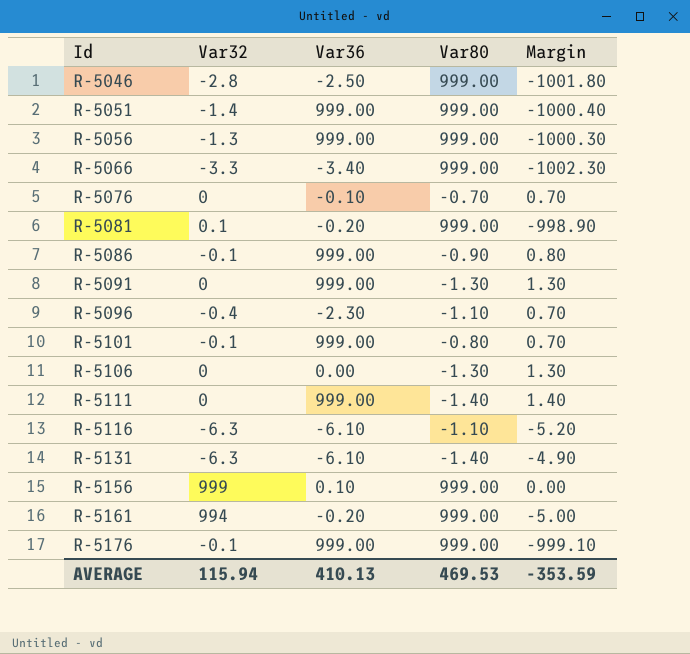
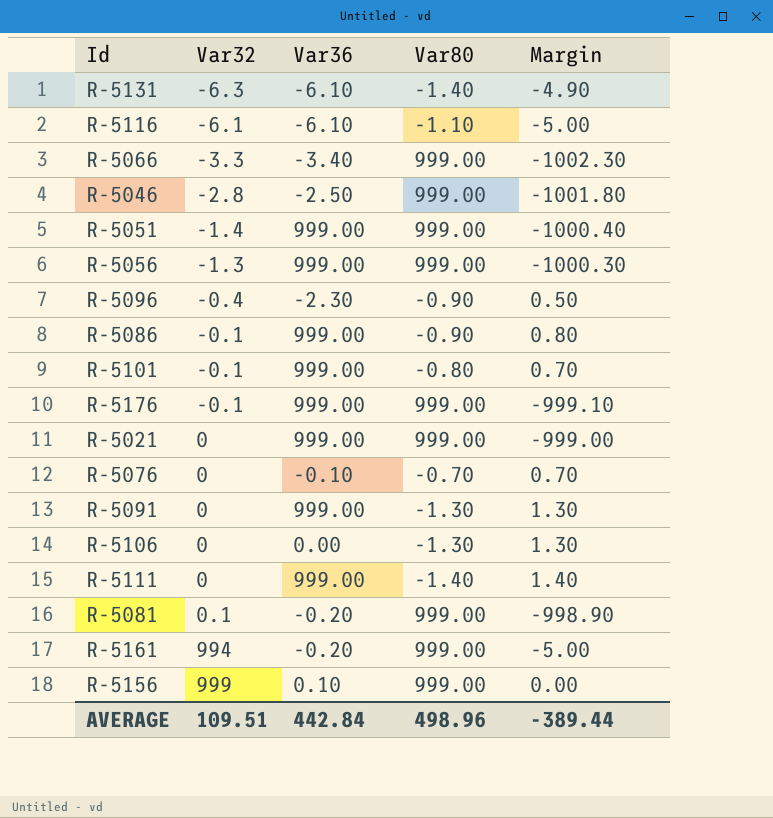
row order: Id ascending -> Var32 ascending
R-5116 | Var32: -6.3 -> -6.1
R-5116 | Margin: -5.20 -> -5.00
R-5096 | Var80: -1.10 -> -0.90
R-5096 | Margin: 0.70 -> 0.50
row R-5021: none -> 0 | 999.00 | 999.00 | -999.00
AVERAGE | Var32: 115.94 -> 109.51
AVERAGE | Var36: 410.13 -> 442.84
AVERAGE | Var80: 469.53 -> 498.96
AVERAGE | Margin: -353.59 -> -389.44

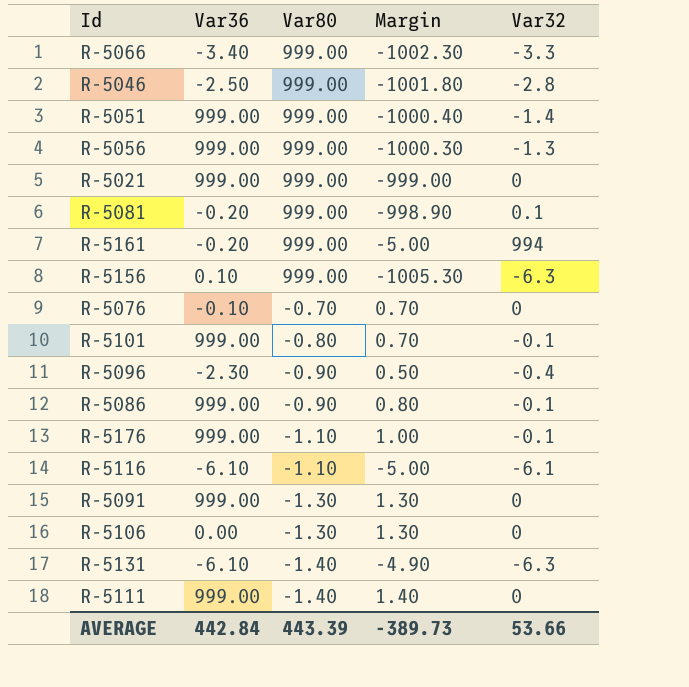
row order: Var32 ascending -> Var80 descending
column Var32 | position: 2 -> 5
R-5156 | Margin: 0.00 -> -1005.30
R-5156 | Var32: 999 -> -6.3
R-5176 | Var80: 999.00 -> -1.10
R-5176 | Margin: -999.10 -> 1.00
AVERAGE | Var80: 498.96 -> 443.39
AVERAGE | Margin: -389.44 -> -389.73
AVERAGE | Var32: 109.51 -> 53.66

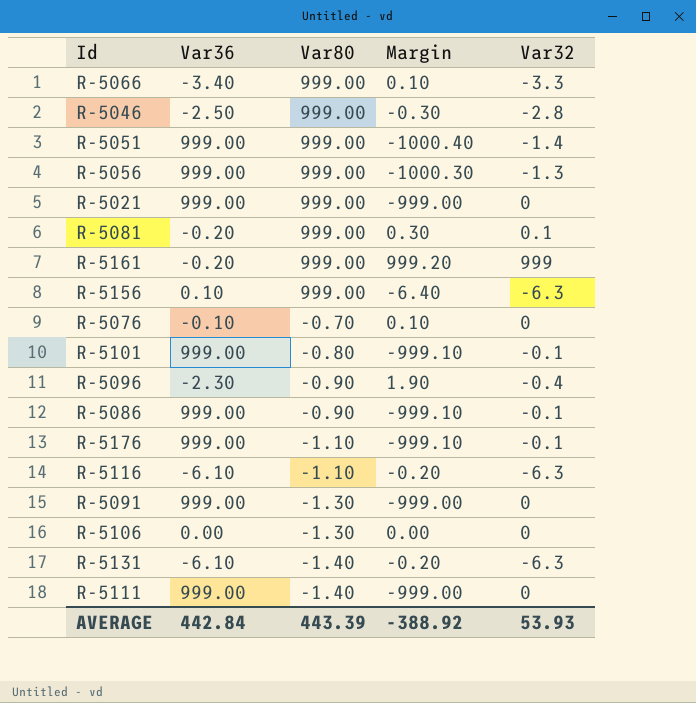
column Margin | formula: [Var32] - [Var80] -> [Var32] - [Var36]
R-5161 | Var32: 994 -> 999
R-5116 | Var32: -6.1 -> -6.3
AVERAGE | Margin: -389.73 -> -388.92
AVERAGE | Var32: 53.66 -> 53.93

